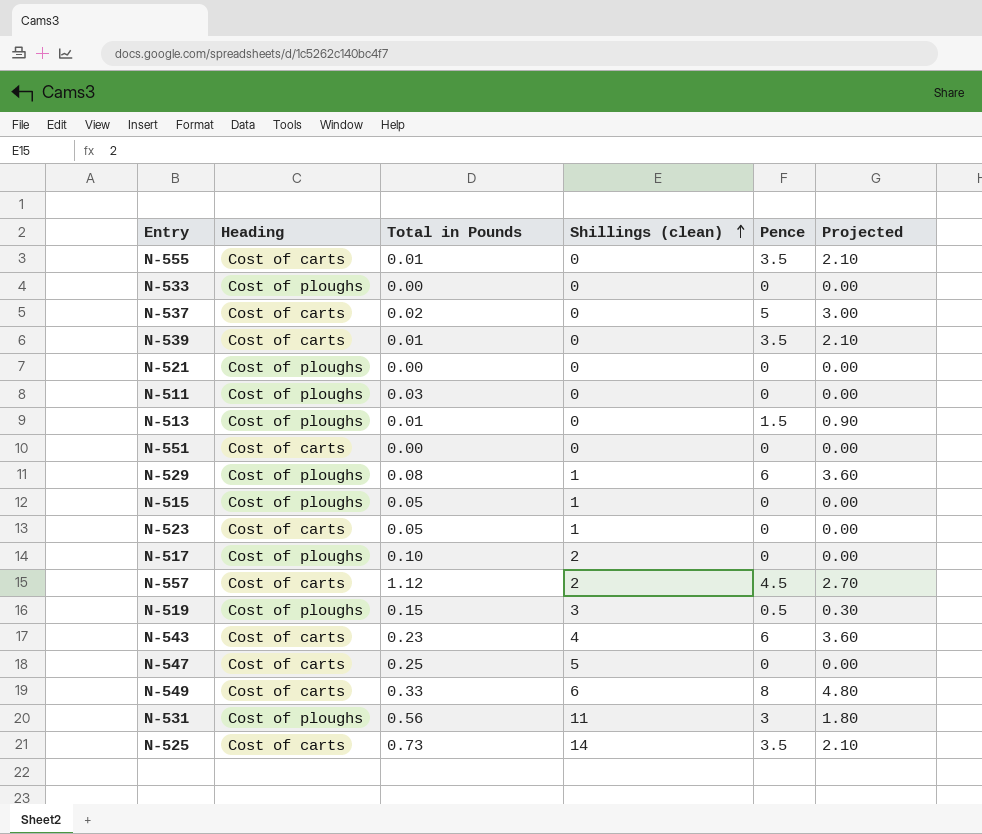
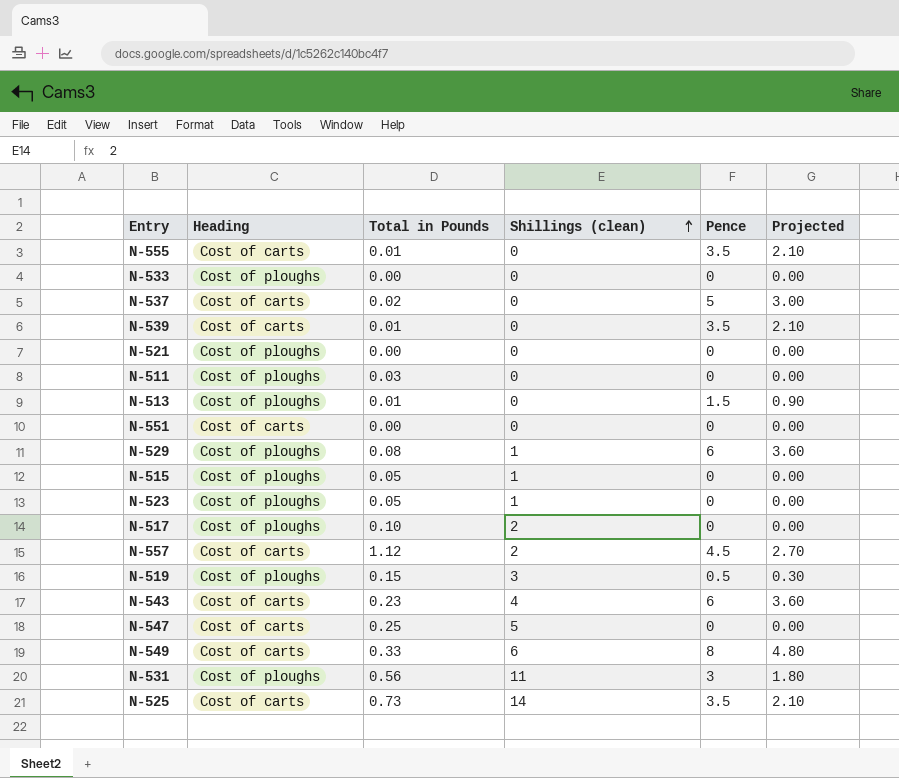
N-523 | Heading: Cost of carts -> Cost of ploughs

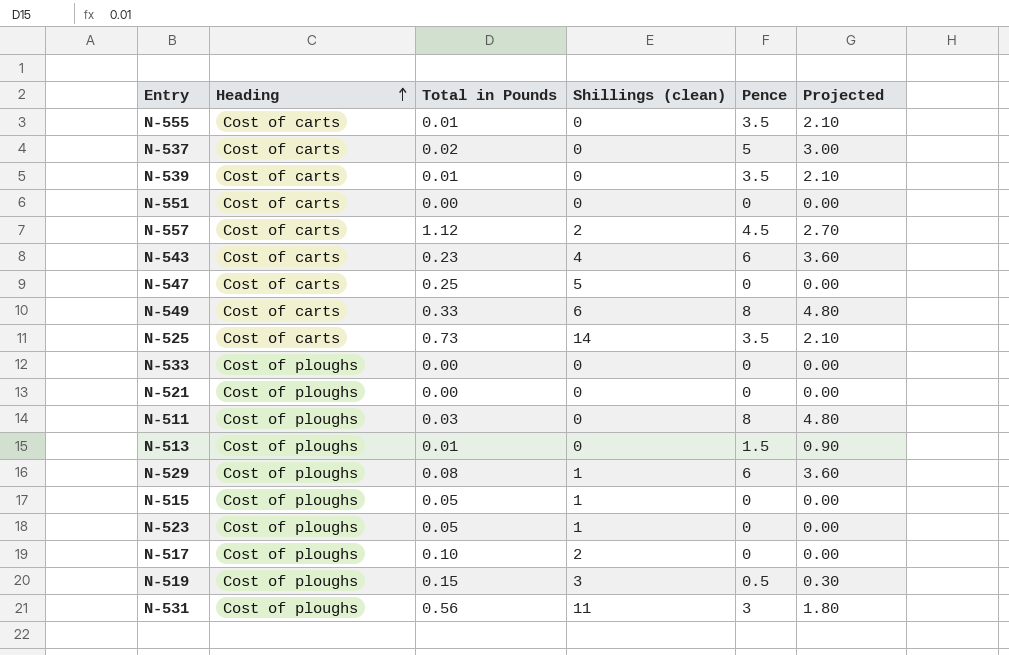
row order: Shillings (clean) ascending -> Heading ascending
N-511 | Pence: 0 -> 8
N-511 | Projected: 0.00 -> 4.80

